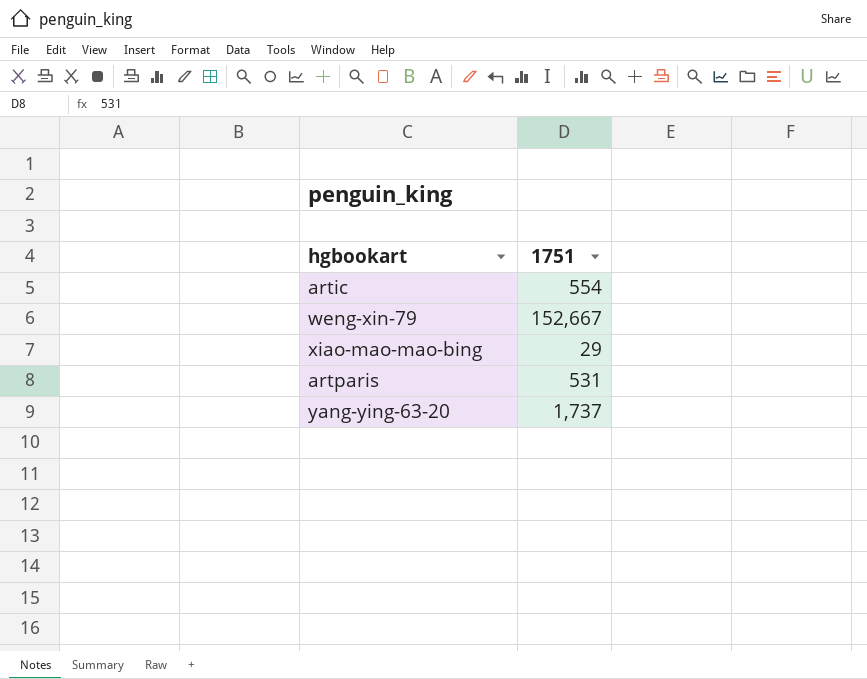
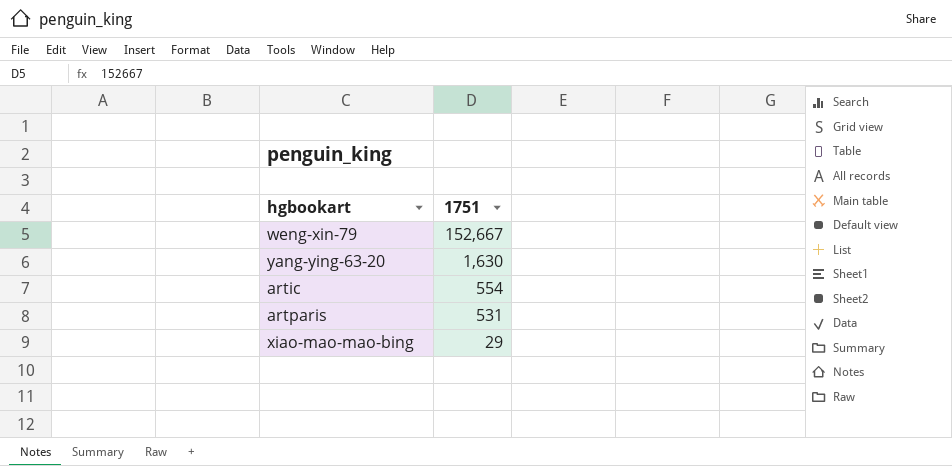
row order: none -> 1751 descending
yang-ying-63-20 | 1751: 1,737 -> 1,630

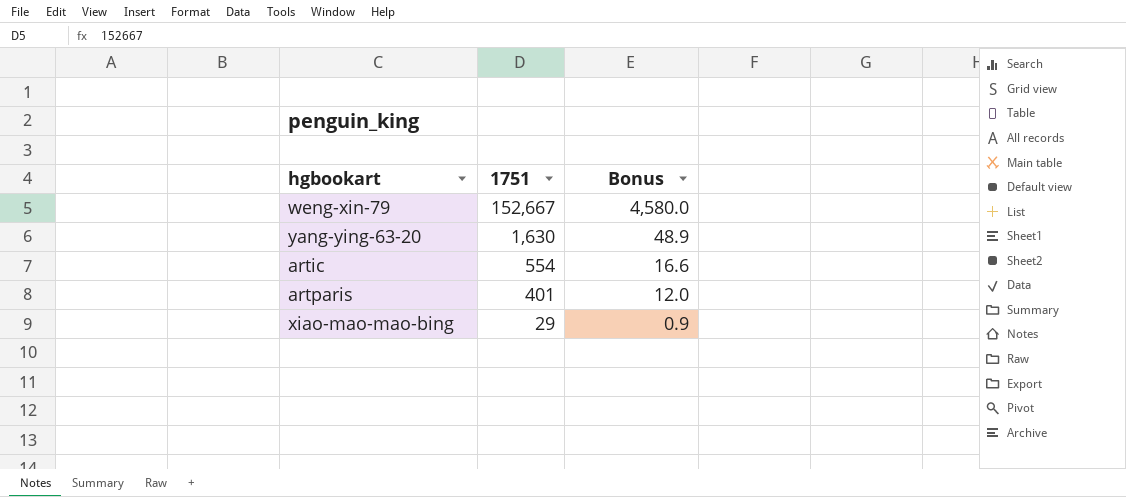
column Bonus | formula: none -> [1751] * 0.03
artparis | 1751: 531 -> 401

